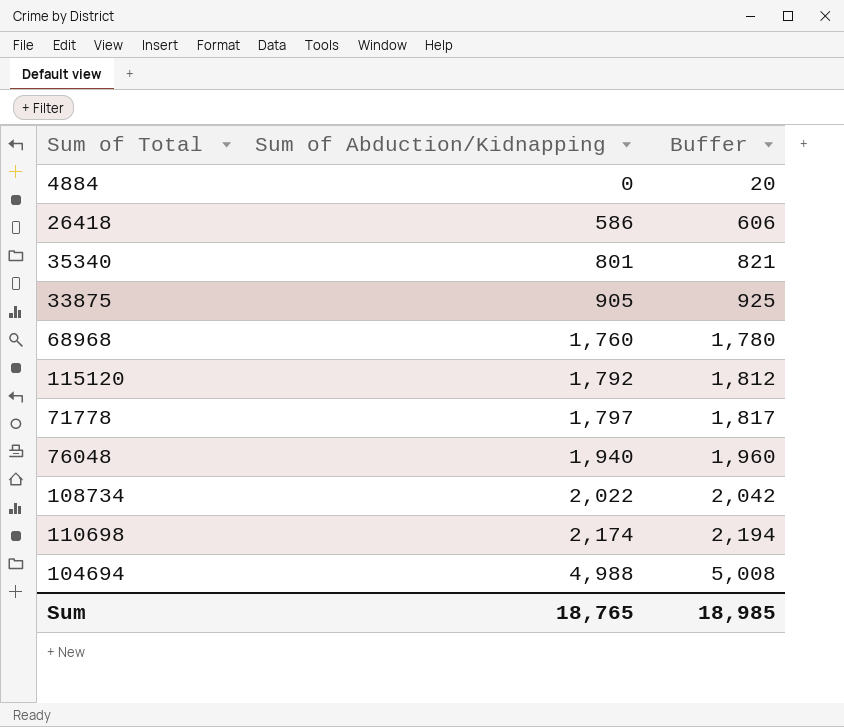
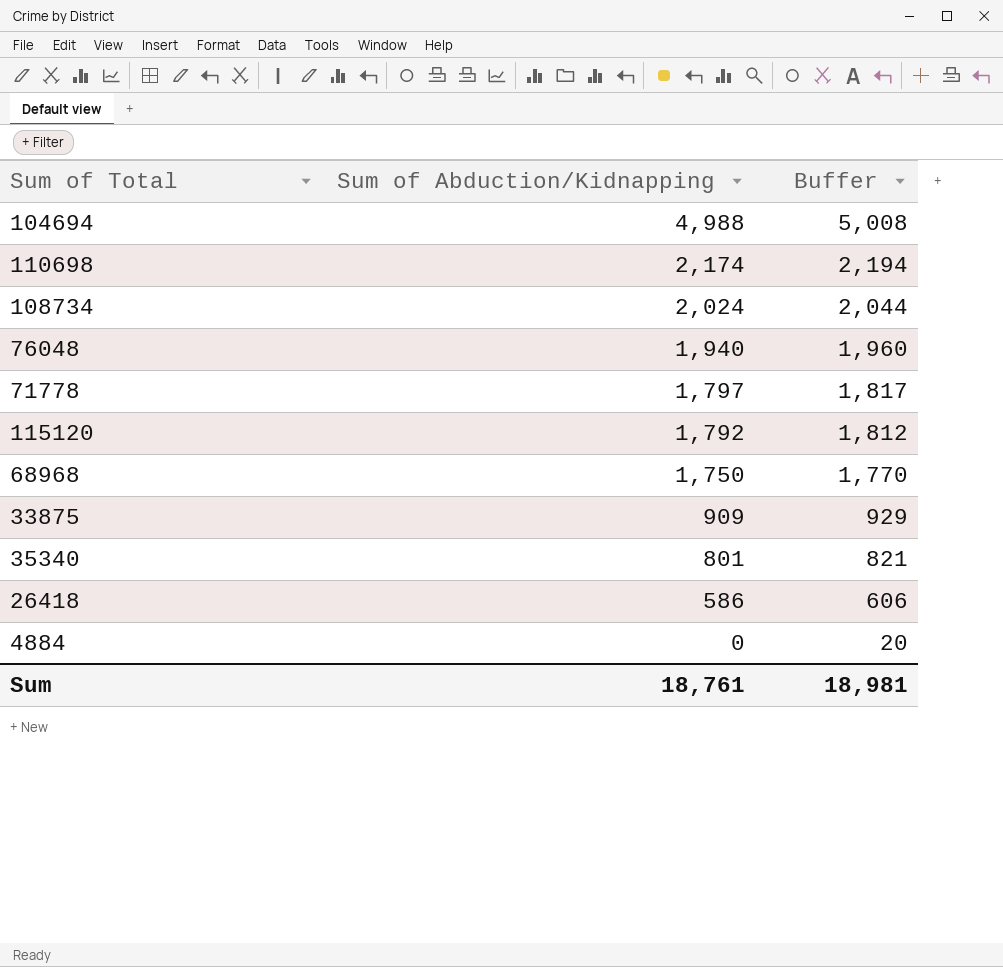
row order: Sum of Abduction/Kidnapping ascending -> Sum of Abduction/Kidnapping descending
108734 | Sum of Abduction/Kidnapping: 2,022 -> 2,024
108734 | Buffer: 2,042 -> 2,044
68968 | Sum of Abduction/Kidnapping: 1,760 -> 1,750
68968 | Buffer: 1,780 -> 1,770
33875 | Sum of Abduction/Kidnapping: 905 -> 909
33875 | Buffer: 925 -> 929
Sum | Sum of Abduction/Kidnapping: 18,765 -> 18,761
Sum | Buffer: 18,985 -> 18,981

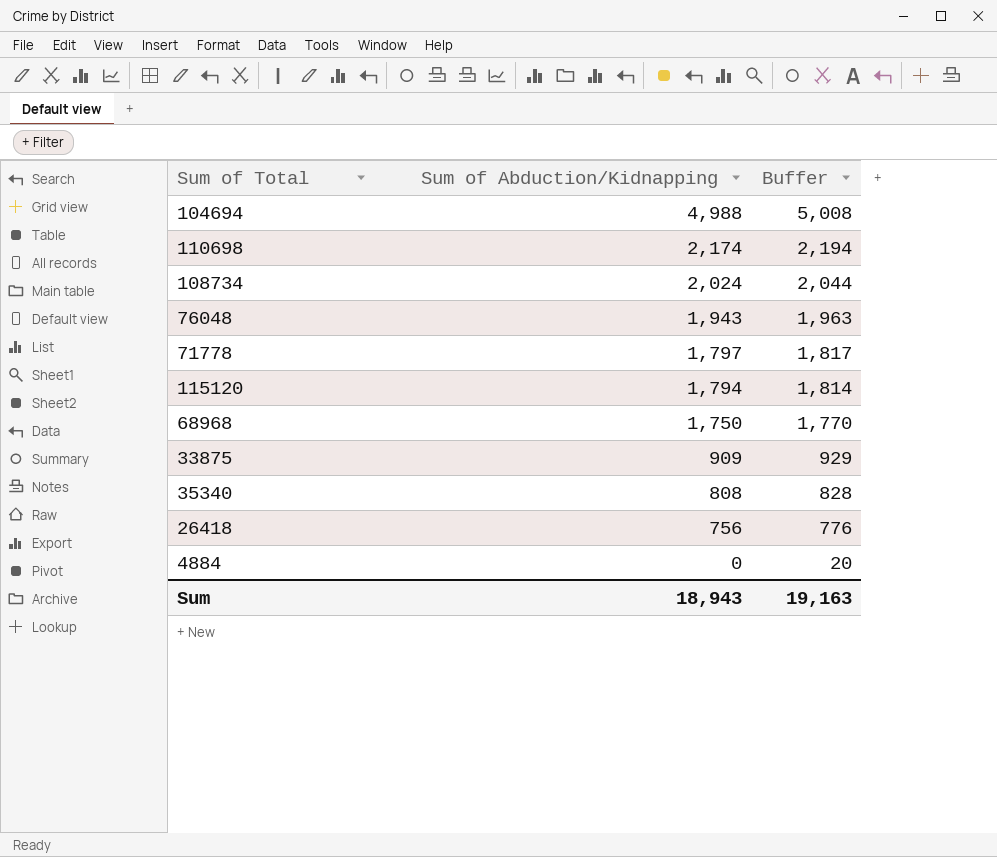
76048 | Sum of Abduction/Kidnapping: 1,940 -> 1,943
76048 | Buffer: 1,960 -> 1,963
115120 | Sum of Abduction/Kidnapping: 1,792 -> 1,794
115120 | Buffer: 1,812 -> 1,814
35340 | Sum of Abduction/Kidnapping: 801 -> 808
35340 | Buffer: 821 -> 828
26418 | Sum of Abduction/Kidnapping: 586 -> 756
26418 | Buffer: 606 -> 776
Sum | Sum of Abduction/Kidnapping: 18,761 -> 18,943
Sum | Buffer: 18,981 -> 19,163

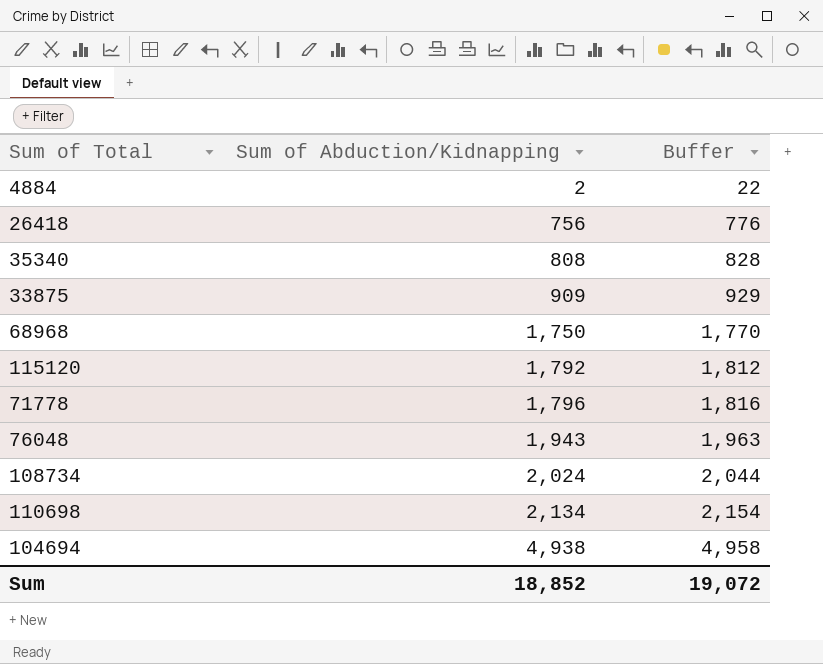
row order: Sum of Abduction/Kidnapping descending -> Sum of Abduction/Kidnapping ascending
4884 | Sum of Abduction/Kidnapping: 0 -> 2
4884 | Buffer: 20 -> 22
115120 | Sum of Abduction/Kidnapping: 1,794 -> 1,792
115120 | Buffer: 1,814 -> 1,812
71778 | Sum of Abduction/Kidnapping: 1,797 -> 1,796
71778 | Buffer: 1,817 -> 1,816
110698 | Sum of Abduction/Kidnapping: 2,174 -> 2,134
110698 | Buffer: 2,194 -> 2,154
104694 | Sum of Abduction/Kidnapping: 4,988 -> 4,938
104694 | Buffer: 5,008 -> 4,958
Sum | Sum of Abduction/Kidnapping: 18,943 -> 18,852
Sum | Buffer: 19,163 -> 19,072

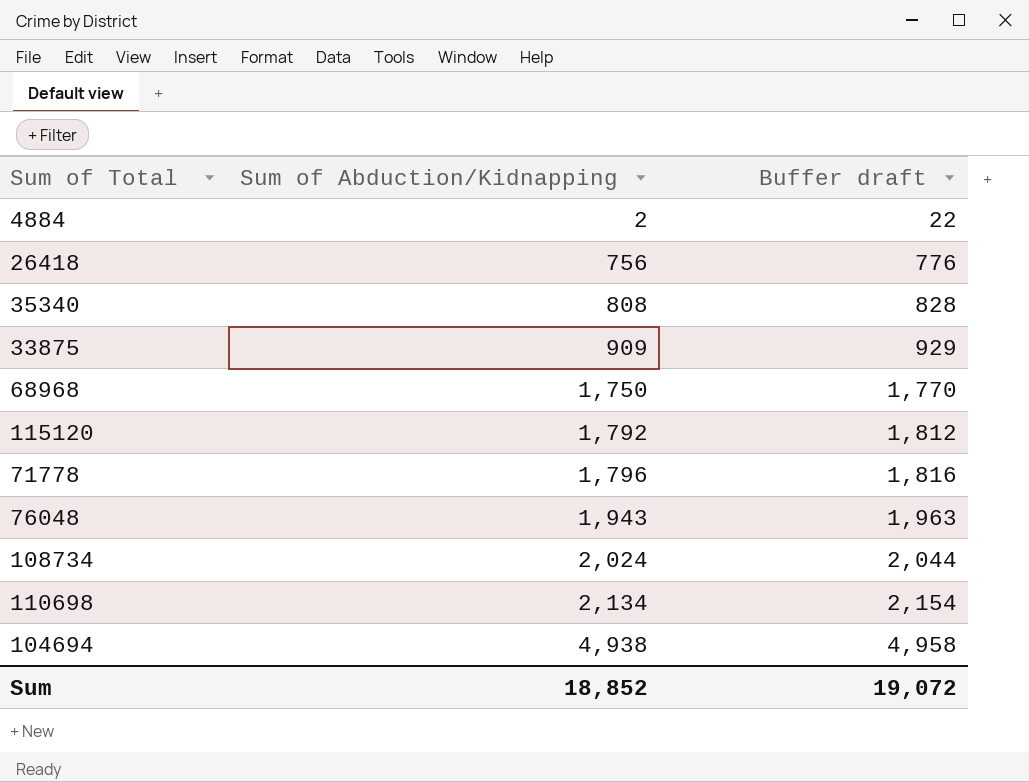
column name: Buffer -> Buffer draft

